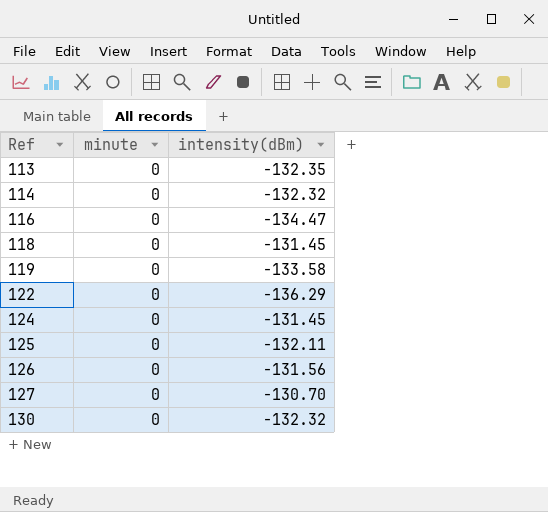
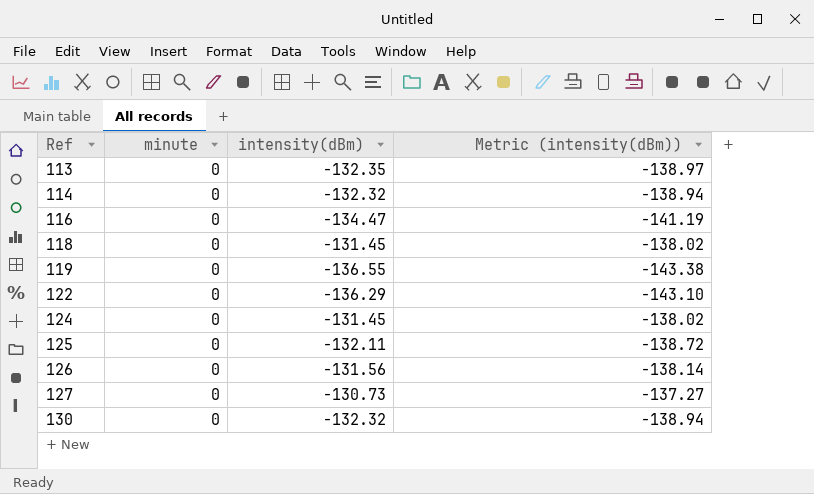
column Metric (intensity(dBm)) | formula: none -> [intensity(dBm)] * 1.05
119 | intensity(dBm): -133.58 -> -136.55
127 | intensity(dBm): -130.70 -> -130.73

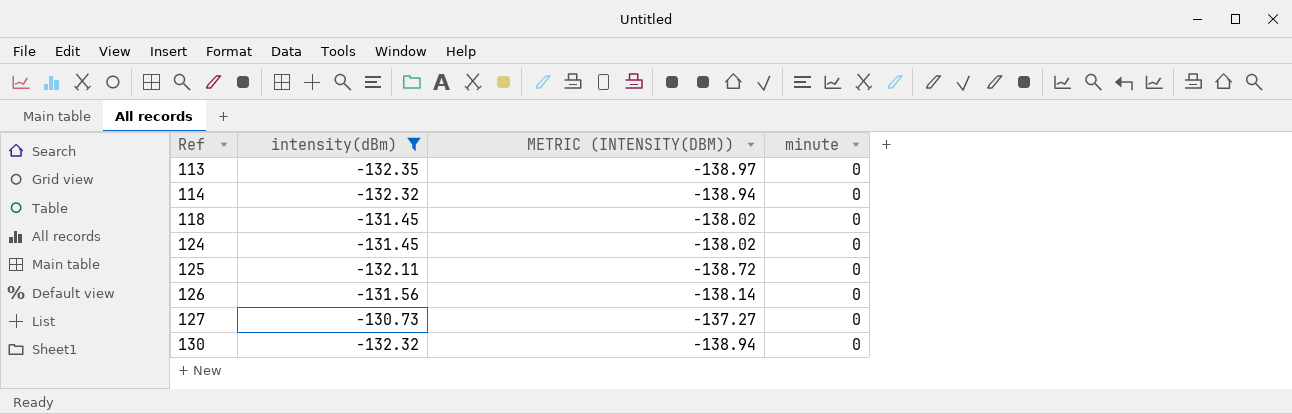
filter: none -> intensity(dBm) >= -132.35
column name: Metric (intensity(dBm)) -> METRIC (INTENSITY(DBM))
column minute | position: 2 -> 4

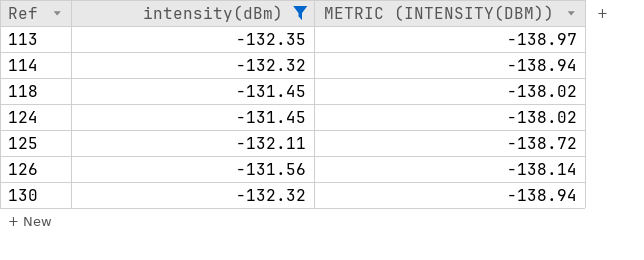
column minute | position: 4 -> none
row 127: -130.73 | -137.27 | 0 -> none

